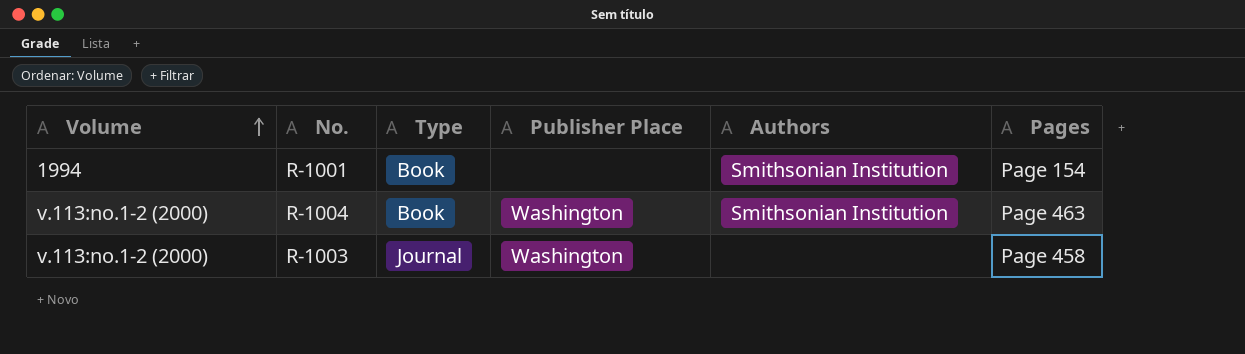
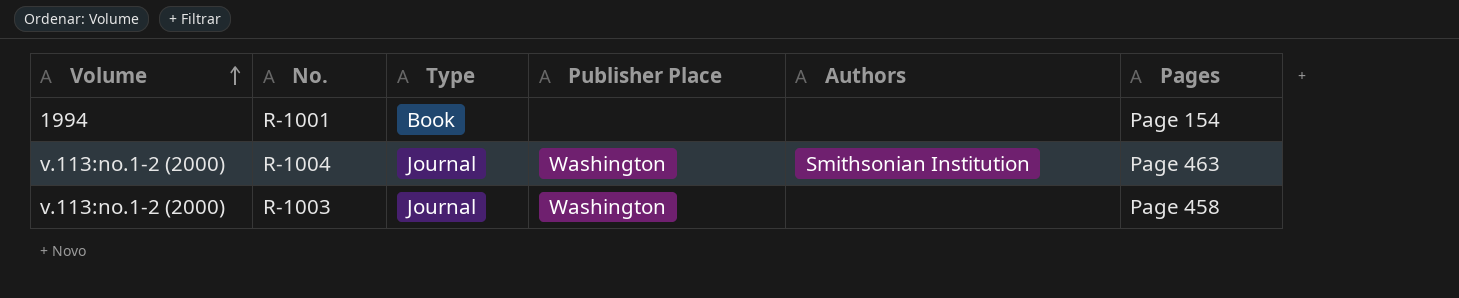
R-1001 | Authors: Smithsonian Institution -> none
R-1004 | Type: Book -> Journal

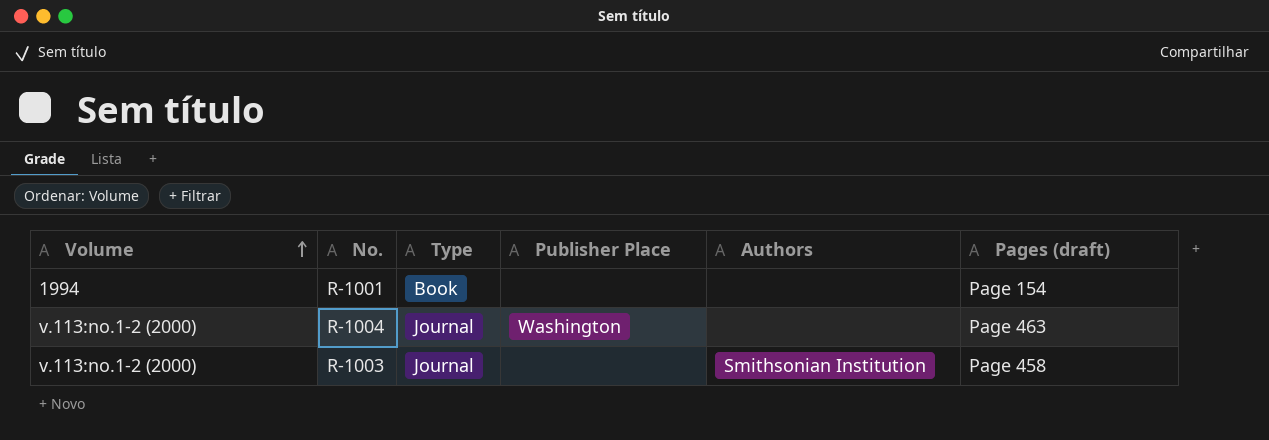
column name: Pages -> Pages (draft)
R-1004 | Authors: Smithsonian Institution -> none
R-1003 | Publisher Place: Washington -> none
R-1003 | Authors: none -> Smithsonian Institution

